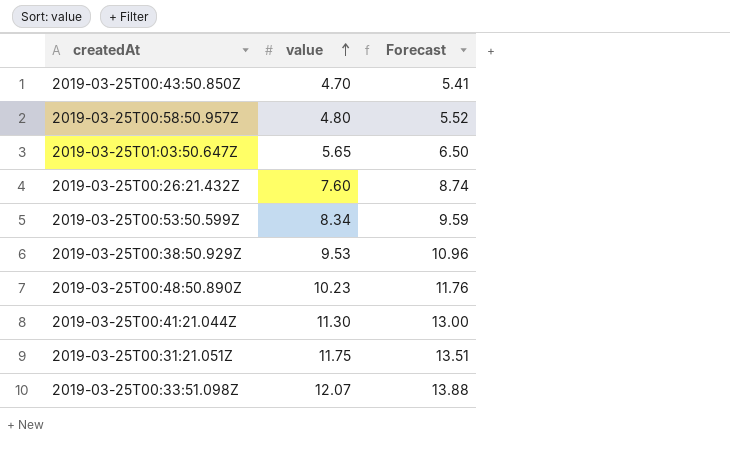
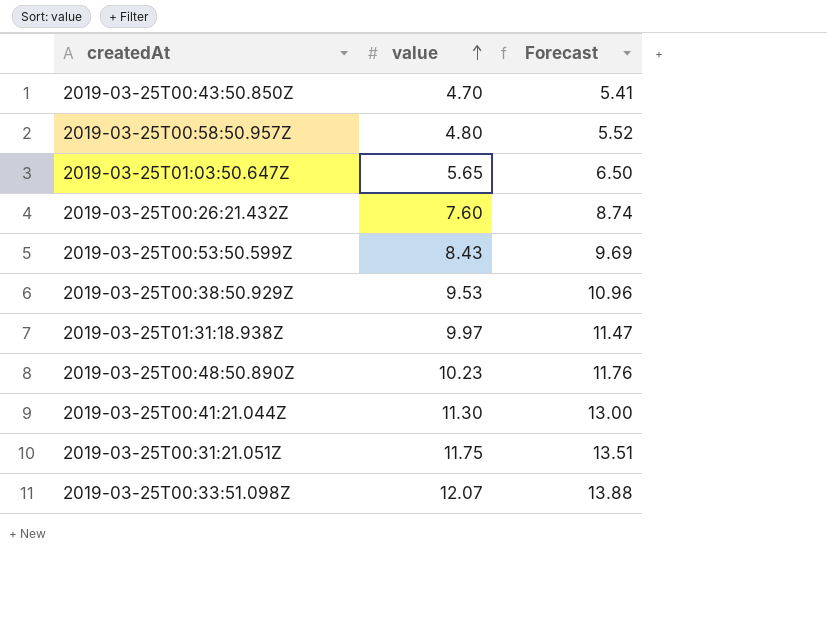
2019-03-25T00:53:50.599Z | value: 8.34 -> 8.43
2019-03-25T00:53:50.599Z | Forecast: 9.59 -> 9.69
row 2019-03-25T01:31:18.938Z: none -> 9.97 | 11.47

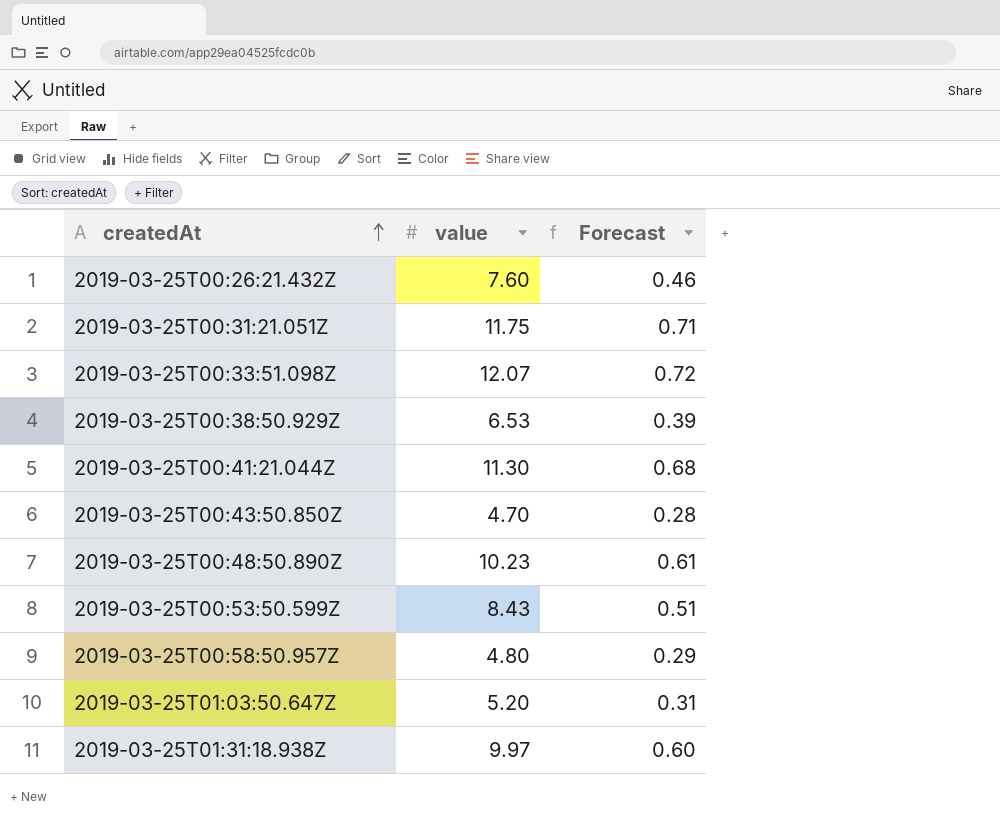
row order: value ascending -> createdAt ascending
column Forecast | formula: [value] * 1.15 -> [value] * 0.06
2019-03-25T00:38:50.929Z | value: 9.53 -> 6.53
2019-03-25T01:03:50.647Z | value: 5.65 -> 5.20

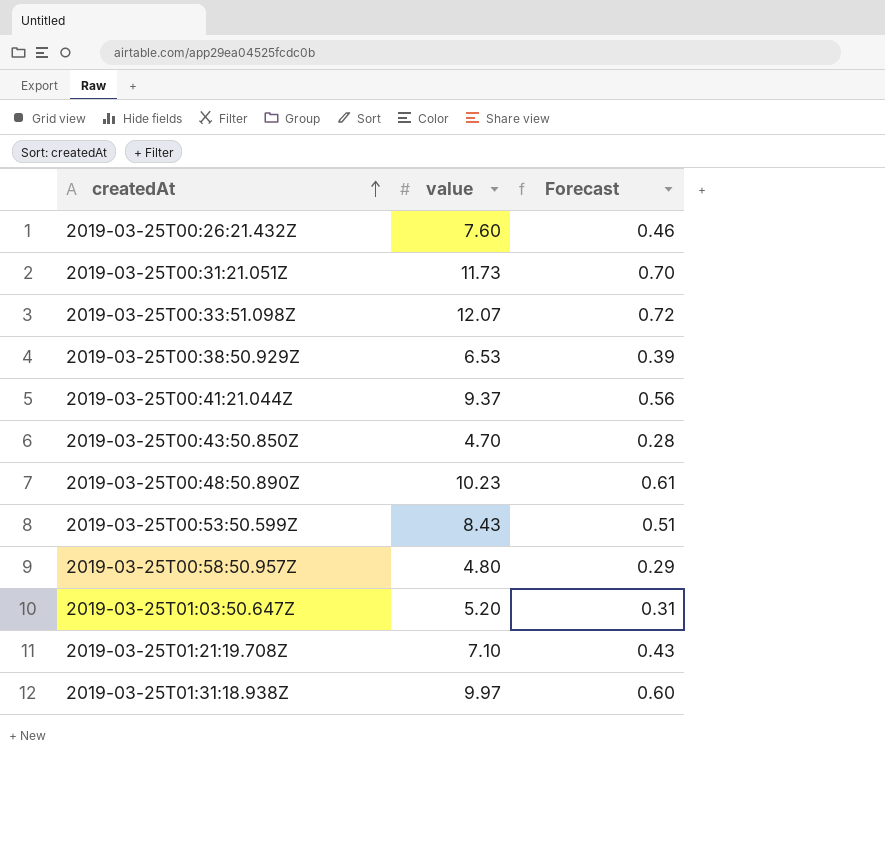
2019-03-25T00:31:21.051Z | value: 11.75 -> 11.73
2019-03-25T00:31:21.051Z | Forecast: 0.71 -> 0.70
2019-03-25T00:41:21.044Z | value: 11.30 -> 9.37
2019-03-25T00:41:21.044Z | Forecast: 0.68 -> 0.56
row 2019-03-25T01:21:19.708Z: none -> 7.10 | 0.43

